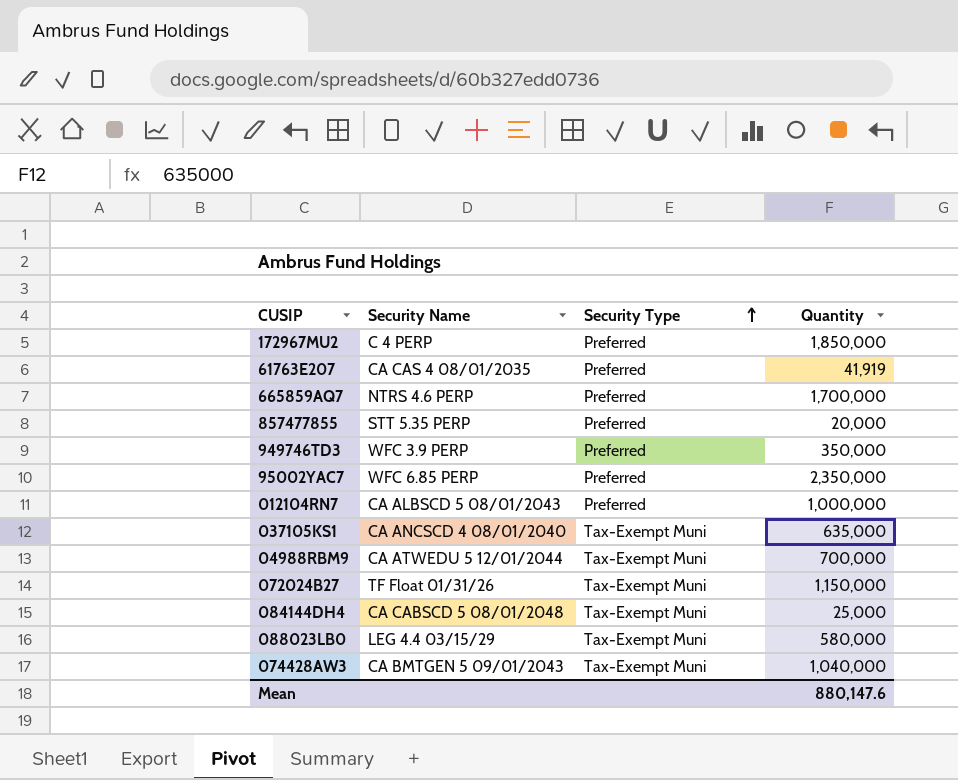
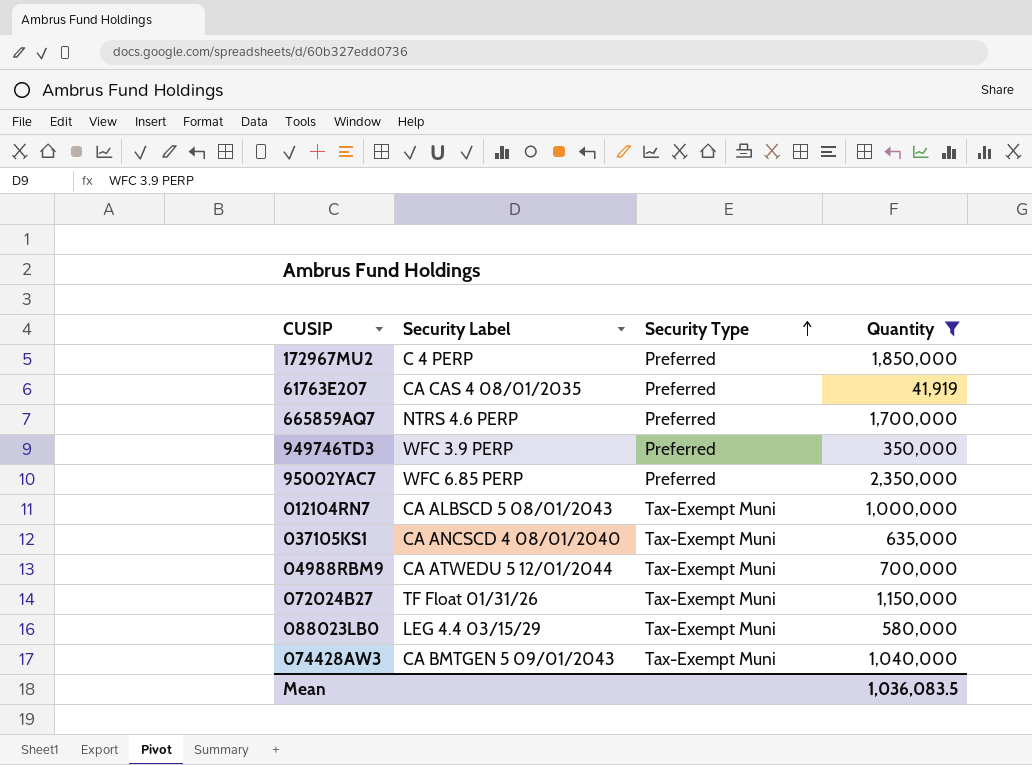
filter: none -> Quantity >= 41,919
column name: Security Name -> Security Label
012104RN7 | Security Type: Preferred -> Tax-Exempt Muni
Mean | Quantity: 880,147.6 -> 1,036,083.5

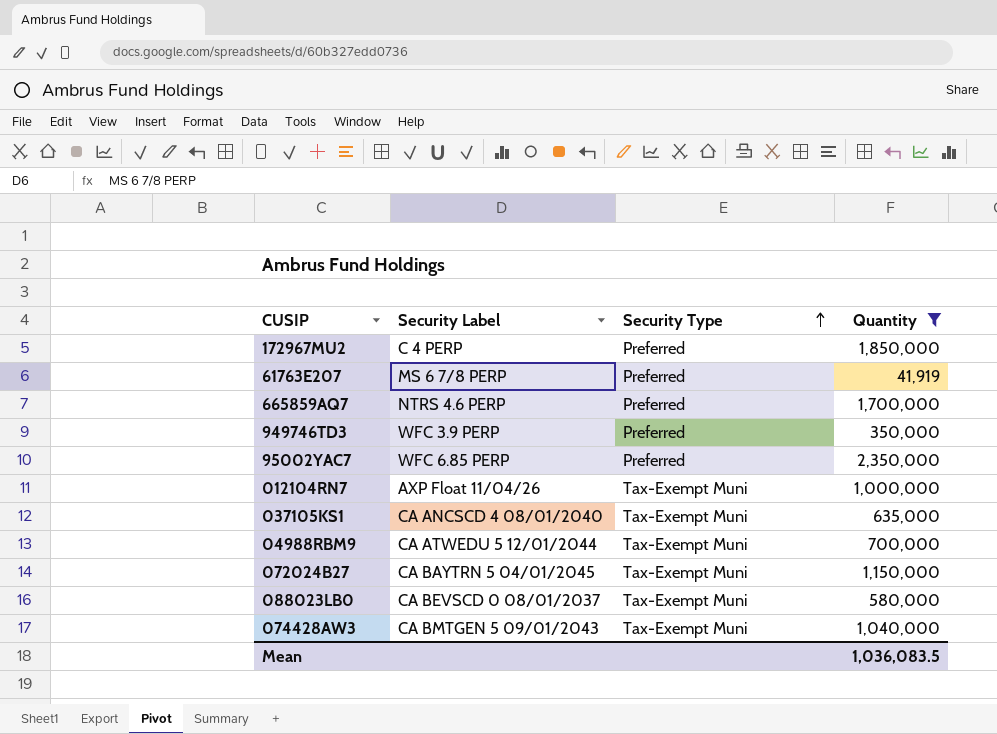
61763E207 | Security Label: CA CAS 4 08/01/2035 -> MS 6 7/8 PERP
012104RN7 | Security Label: CA ALBSCD 5 08/01/2043 -> AXP Float 11/04/26
072024B27 | Security Label: TF Float 01/31/26 -> CA BAYTRN 5 04/01/2045
088023LB0 | Security Label: LEG 4.4 03/15/29 -> CA BEVSCD 0 08/01/2037

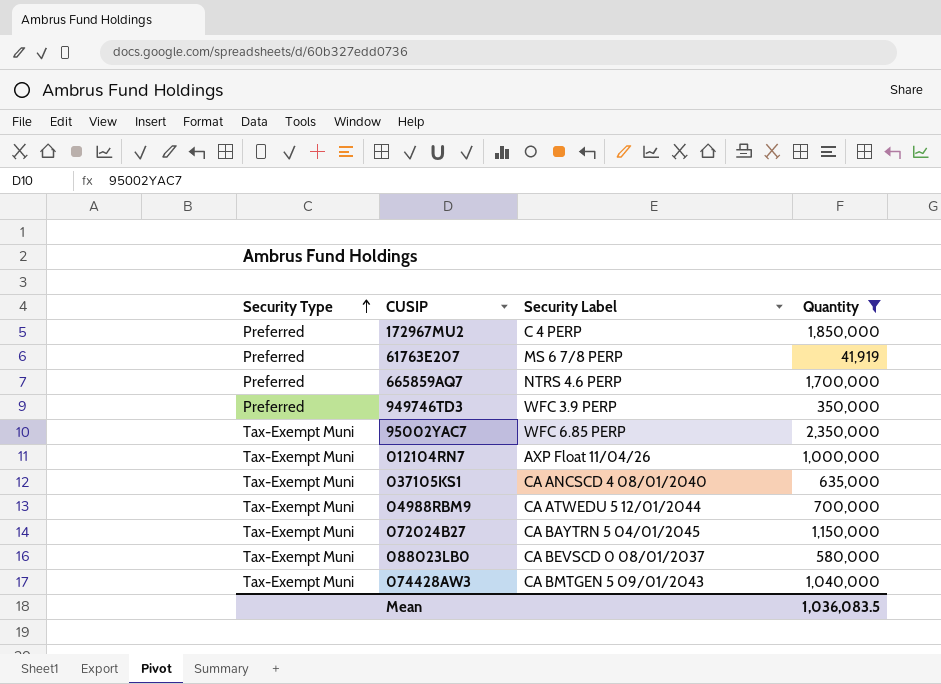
column Security Type | position: 3 -> 1
95002YAC7 | Security Type: Preferred -> Tax-Exempt Muni

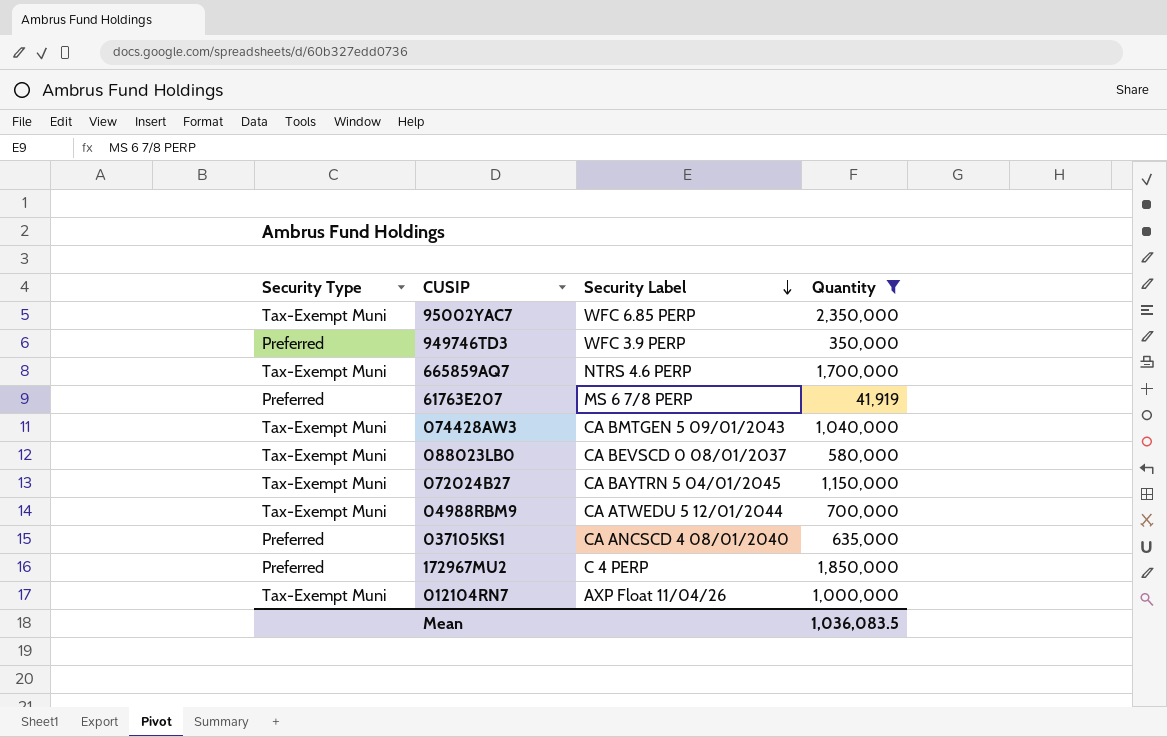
row order: Security Type ascending -> Security Label descending
665859AQ7 | Security Type: Preferred -> Tax-Exempt Muni
037105KS1 | Security Type: Tax-Exempt Muni -> Preferred

